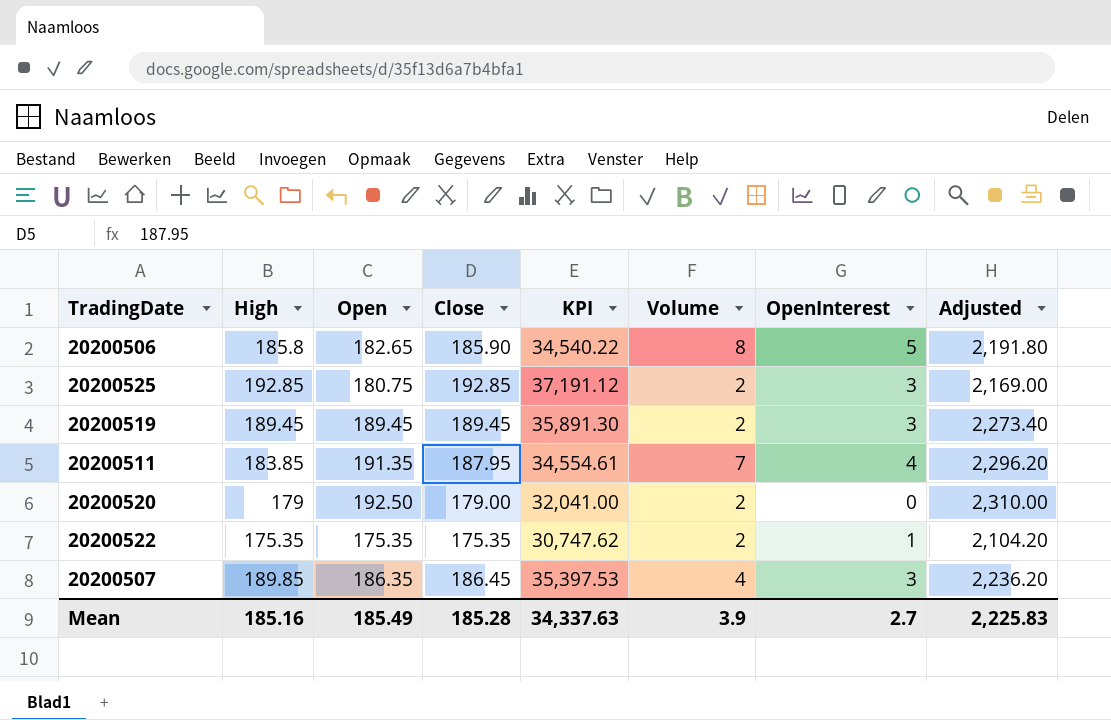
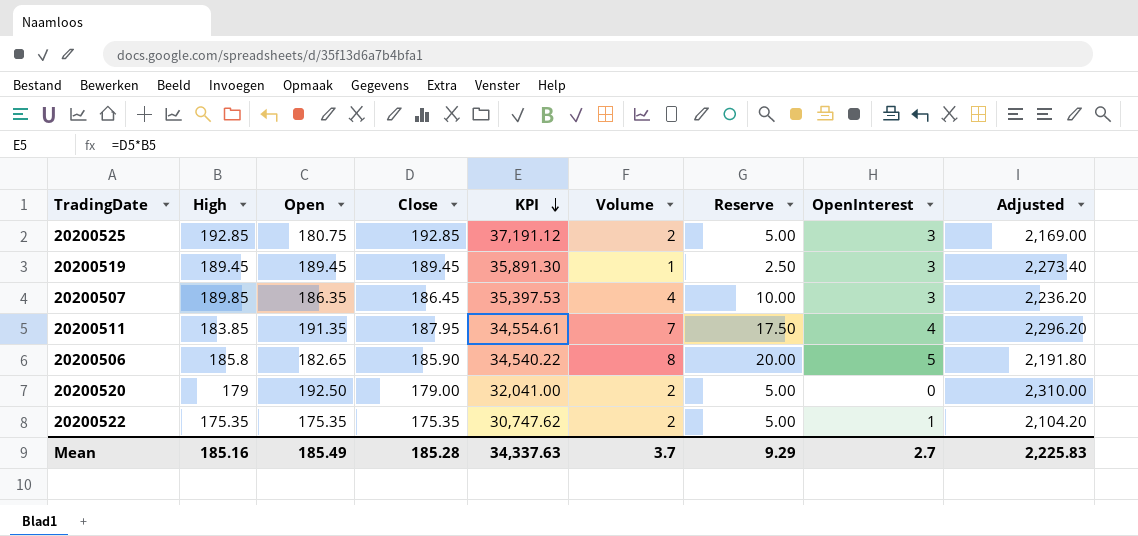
row order: none -> KPI descending
column Reserve | formula: none -> [Volume] * 2.5
20200519 | Volume: 2 -> 1
Mean | Volume: 3.9 -> 3.7

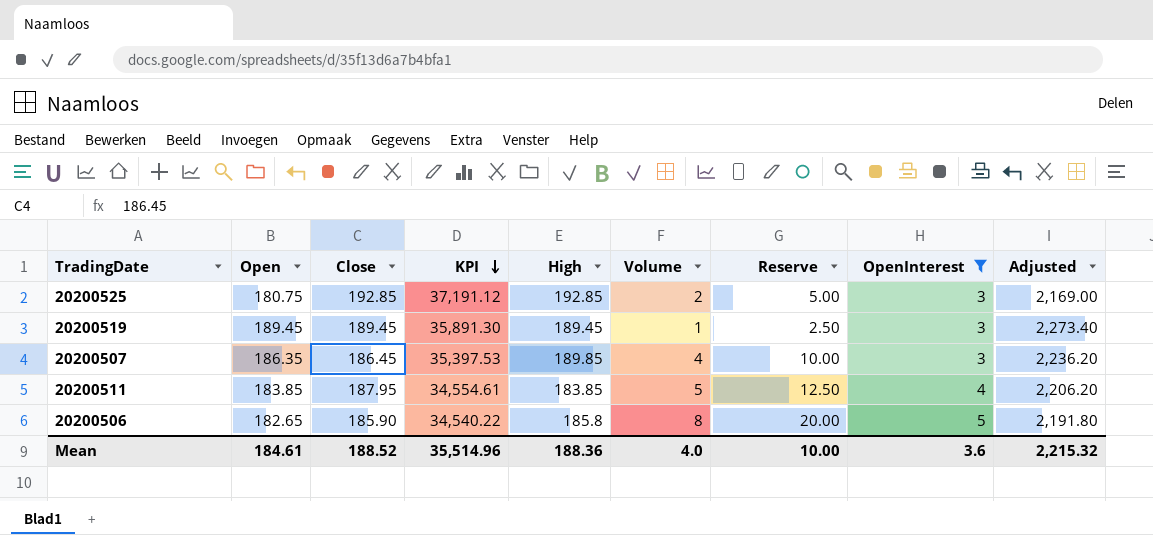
filter: none -> OpenInterest >= 3
column High | position: 2 -> 5
20200511 | Open: 191.35 -> 183.85
20200511 | Volume: 7 -> 5
20200511 | Reserve: 17.50 -> 12.50
20200511 | Adjusted: 2,296.20 -> 2,206.20
Mean | Open: 185.49 -> 184.61
Mean | Close: 185.28 -> 188.52
Mean | KPI: 34,337.63 -> 35,514.96
Mean | High: 185.16 -> 188.36
Mean | Volume: 3.7 -> 4.0
Mean | Reserve: 9.29 -> 10.00
Mean | OpenInterest: 2.7 -> 3.6
Mean | Adjusted: 2,225.83 -> 2,215.32

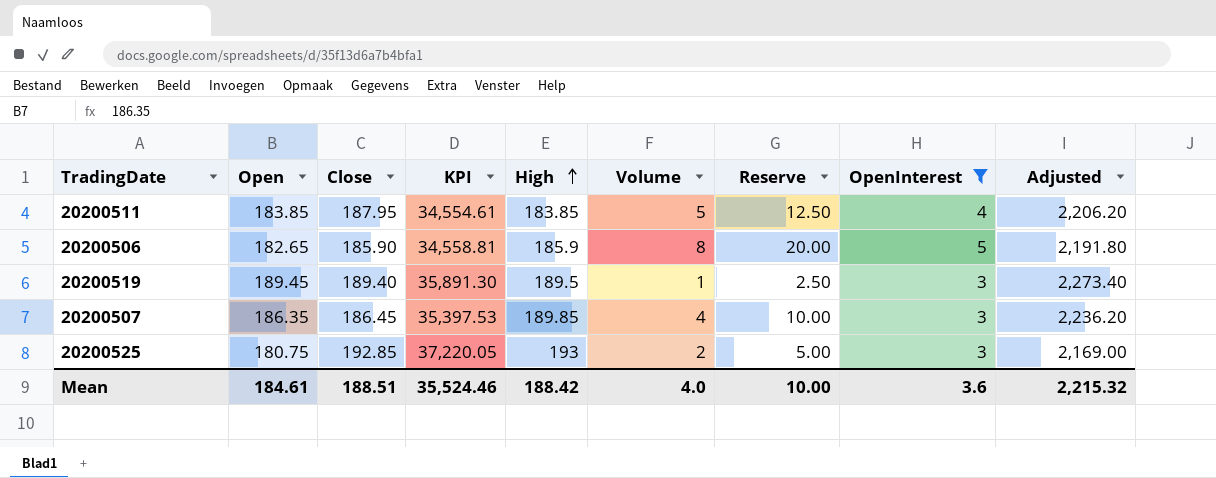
row order: KPI descending -> High ascending
20200506 | KPI: 34,540.22 -> 34,558.81
20200506 | High: 185.8 -> 185.9
20200519 | Close: 189.45 -> 189.40
20200519 | High: 189.45 -> 189.5
20200525 | KPI: 37,191.12 -> 37,220.05
20200525 | High: 192.85 -> 193
Mean | Close: 188.52 -> 188.51
Mean | KPI: 35,514.96 -> 35,524.46
Mean | High: 188.36 -> 188.42

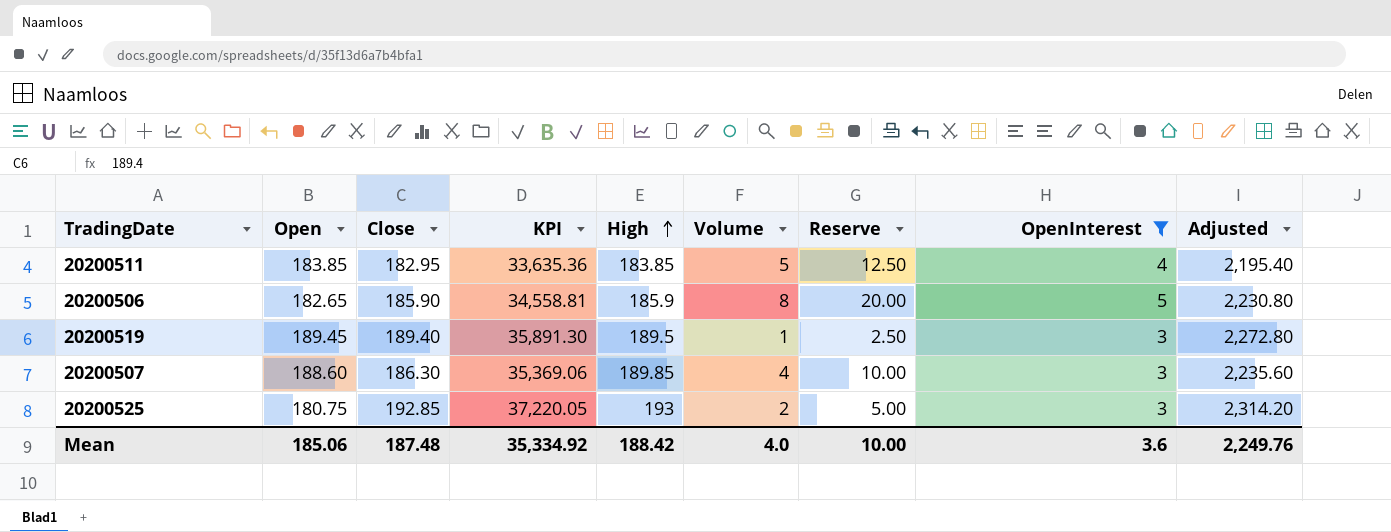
column Adjusted | formula: [Open] * 12 -> [Close] * 12
20200511 | Close: 187.95 -> 182.95
20200511 | KPI: 34,554.61 -> 33,635.36
20200507 | Open: 186.35 -> 188.60
20200507 | Close: 186.45 -> 186.30
20200507 | KPI: 35,397.53 -> 35,369.06
Mean | Open: 184.61 -> 185.06
Mean | Close: 188.51 -> 187.48
Mean | KPI: 35,524.46 -> 35,334.92
Mean | Adjusted: 2,215.32 -> 2,249.76

